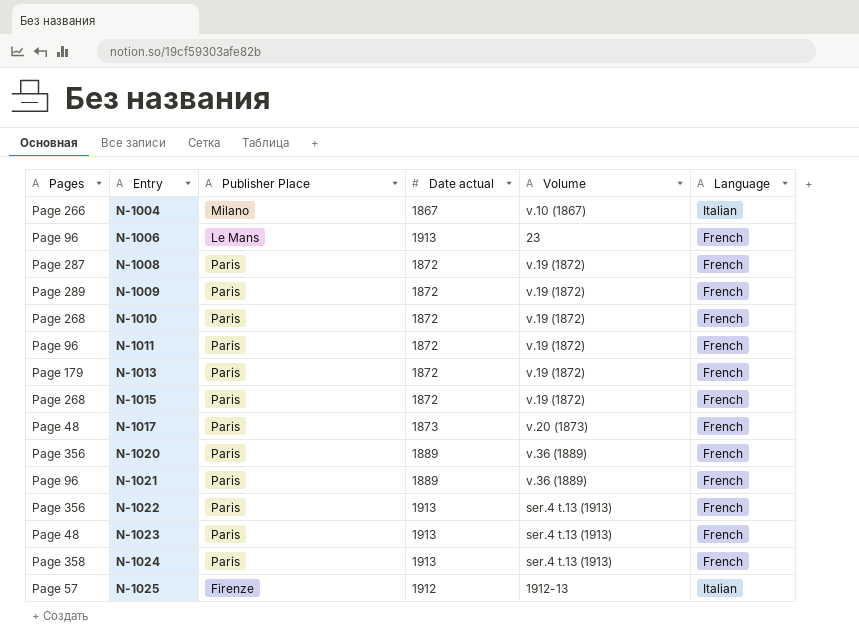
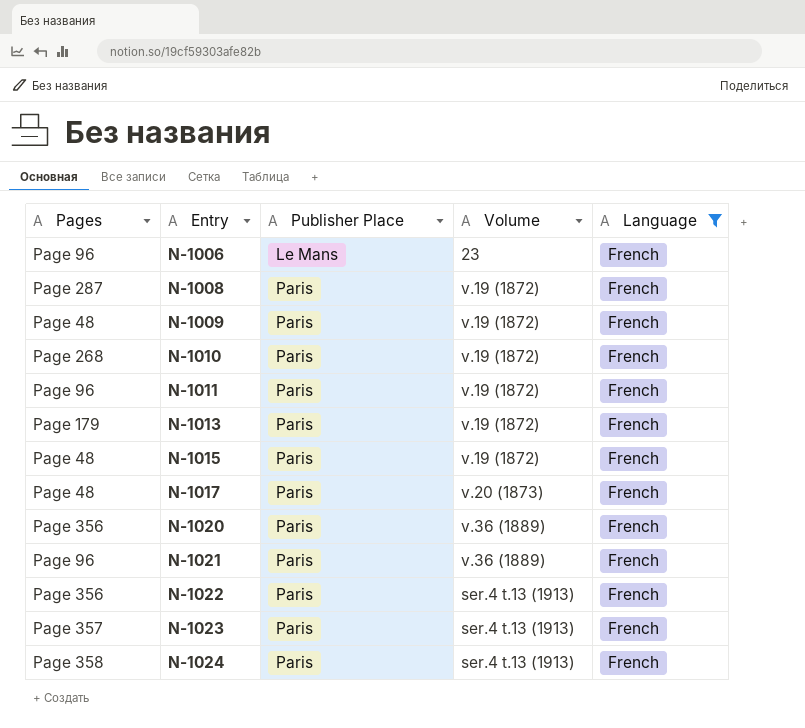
filter: none -> Language = French
column Date actual | position: 4 -> none
N-1009 | Pages: Page 289 -> Page 48
N-1015 | Pages: Page 268 -> Page 48
N-1023 | Pages: Page 48 -> Page 357

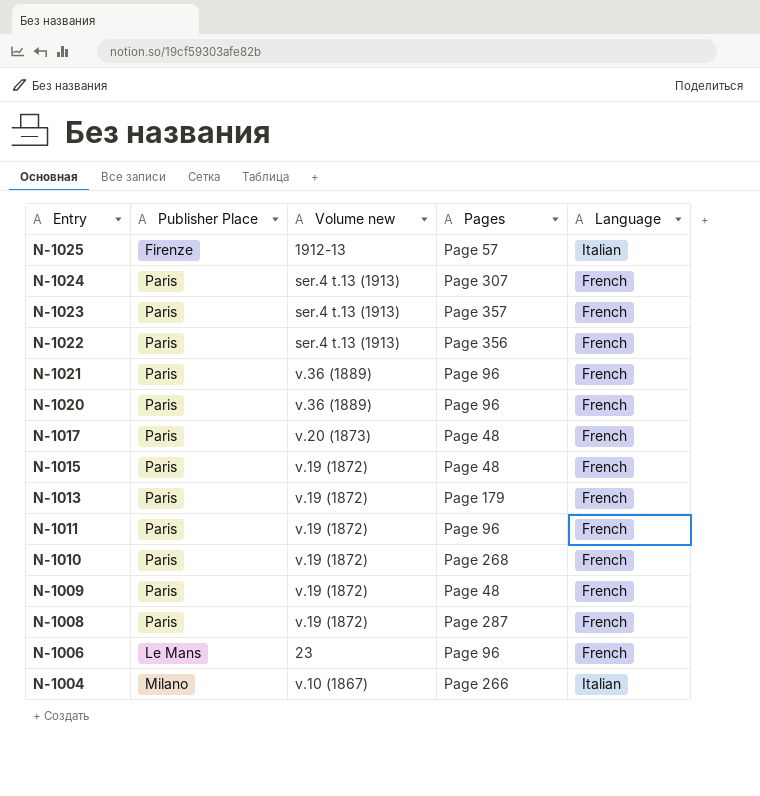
filter: Language = French -> none
row order: Entry ascending -> Entry descending
column name: Volume -> Volume new
column Pages | position: 1 -> 4
N-1024 | Pages: Page 358 -> Page 307
N-1020 | Pages: Page 356 -> Page 96

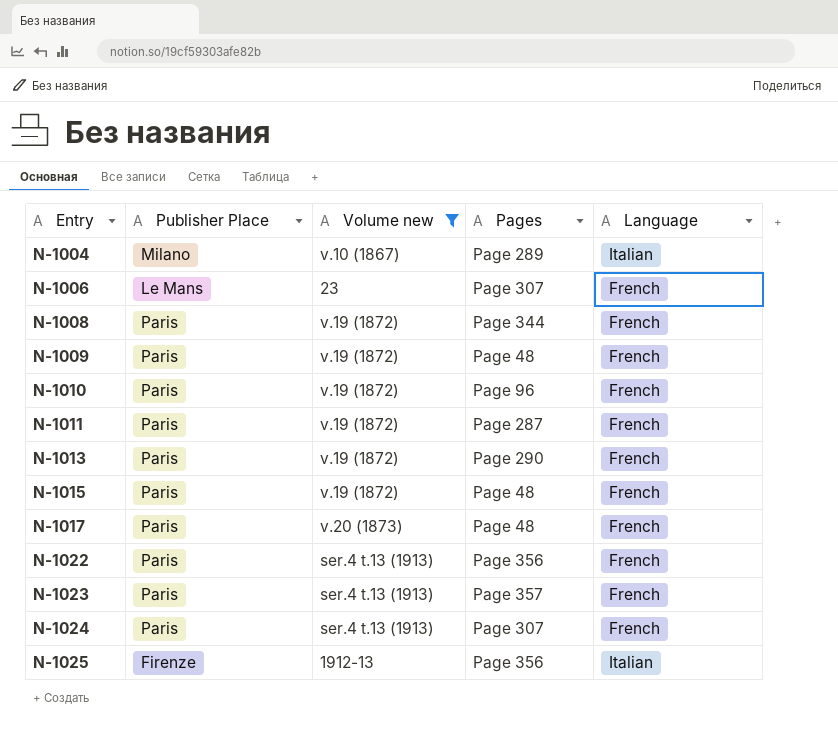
filter: none -> Volume new != v.36 (1889)
row order: Entry descending -> Entry ascending
N-1004 | Pages: Page 266 -> Page 289
N-1006 | Pages: Page 96 -> Page 307
N-1008 | Pages: Page 287 -> Page 344
N-1010 | Pages: Page 268 -> Page 96
N-1011 | Pages: Page 96 -> Page 287
N-1013 | Pages: Page 179 -> Page 290
N-1025 | Pages: Page 57 -> Page 356

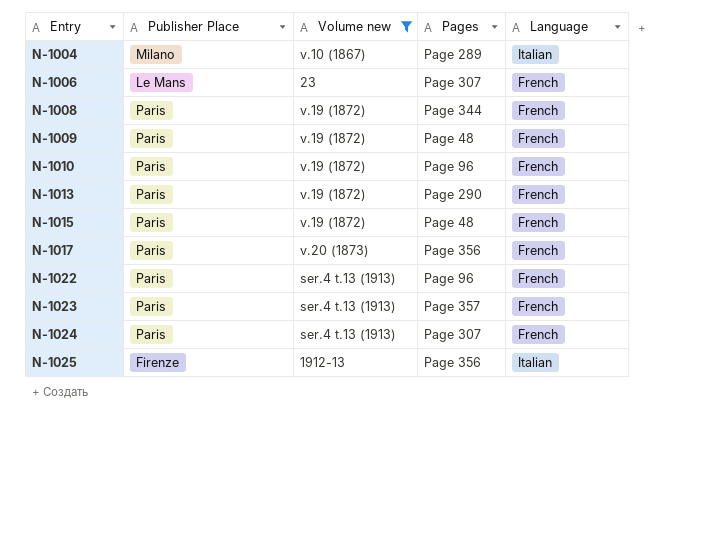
row N-1011: Paris | v.19 (1872) | Page 287 | French -> none
N-1017 | Pages: Page 48 -> Page 356
N-1022 | Pages: Page 356 -> Page 96

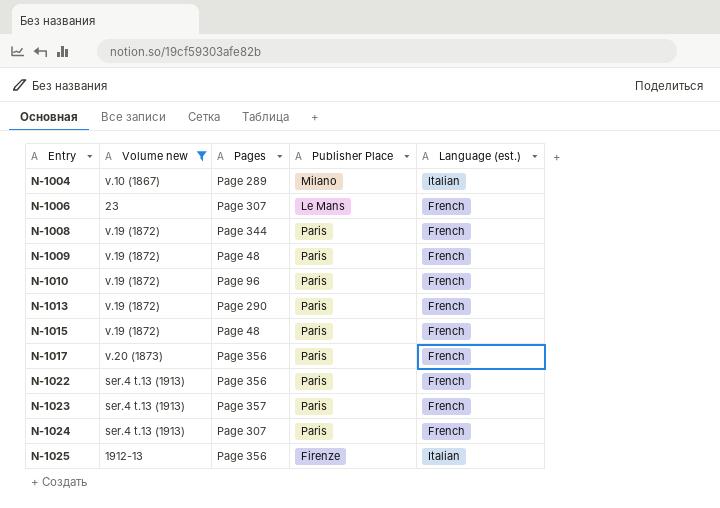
column Publisher Place | position: 2 -> 4
column name: Language -> Language (est.)
N-1022 | Pages: Page 96 -> Page 356

